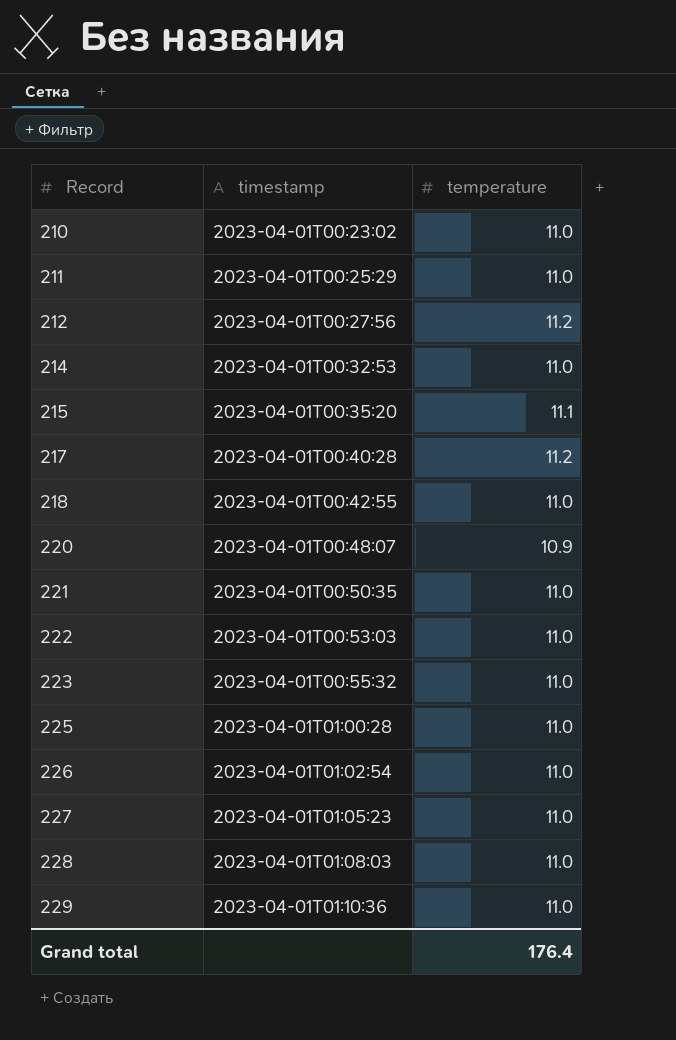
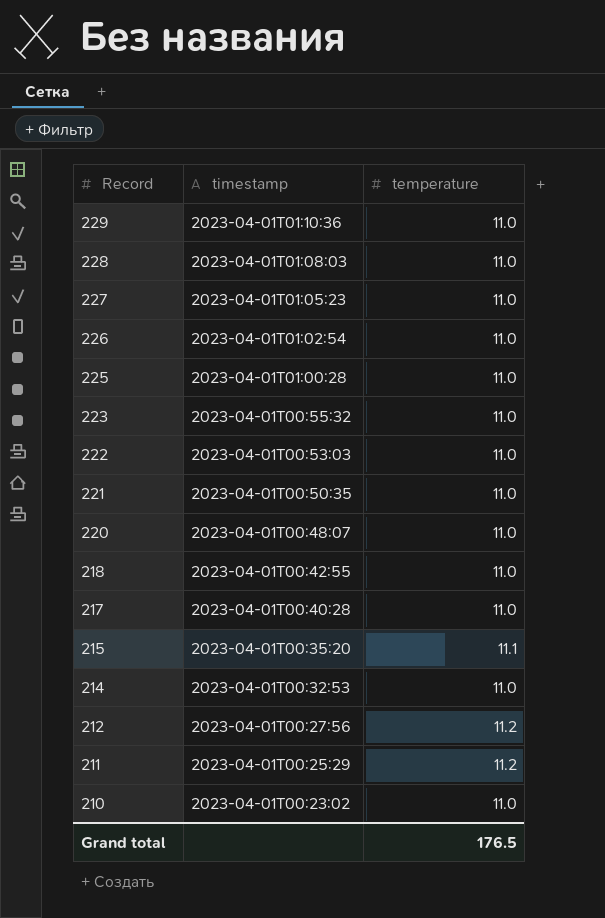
row order: Record ascending -> Record descending
220 | temperature: 10.9 -> 11.0
217 | temperature: 11.2 -> 11.0
211 | temperature: 11.0 -> 11.2
Grand total | temperature: 176.4 -> 176.5

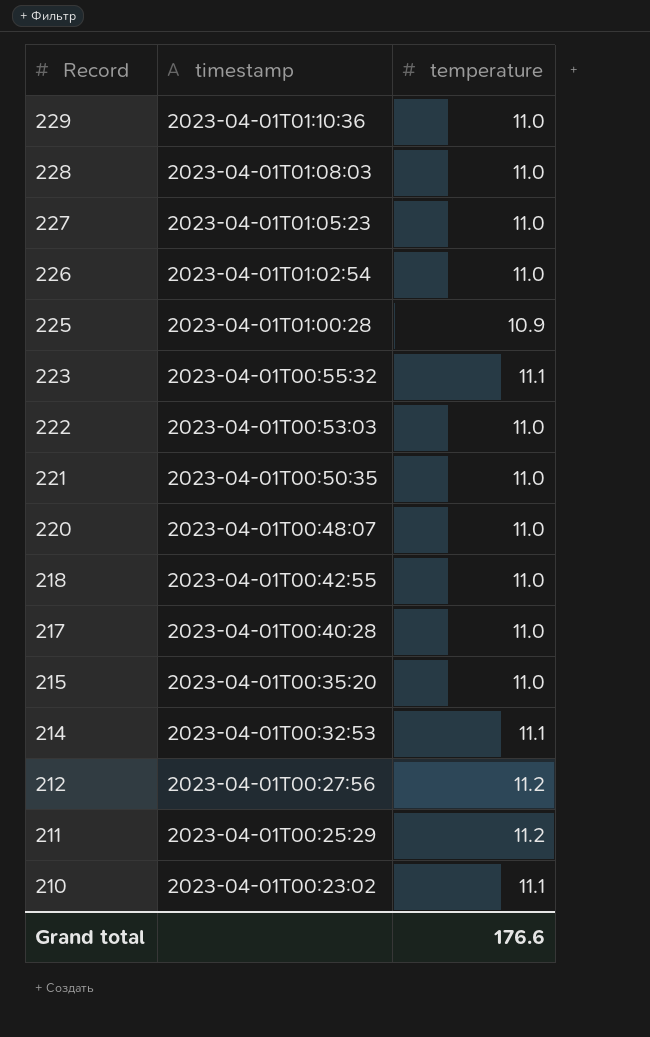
225 | temperature: 11.0 -> 10.9
223 | temperature: 11.0 -> 11.1
215 | temperature: 11.1 -> 11.0
214 | temperature: 11.0 -> 11.1
210 | temperature: 11.0 -> 11.1
Grand total | temperature: 176.5 -> 176.6

